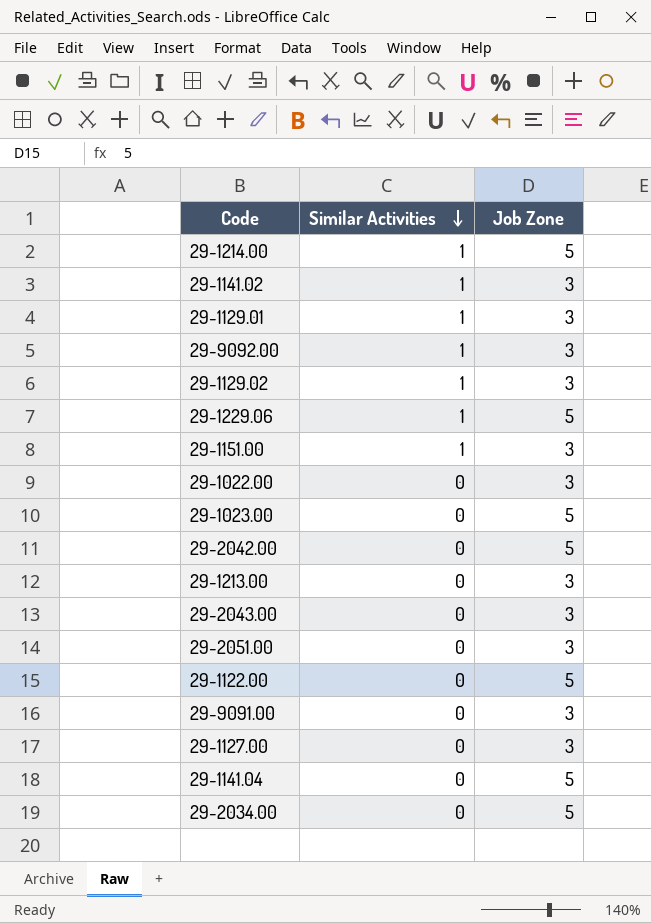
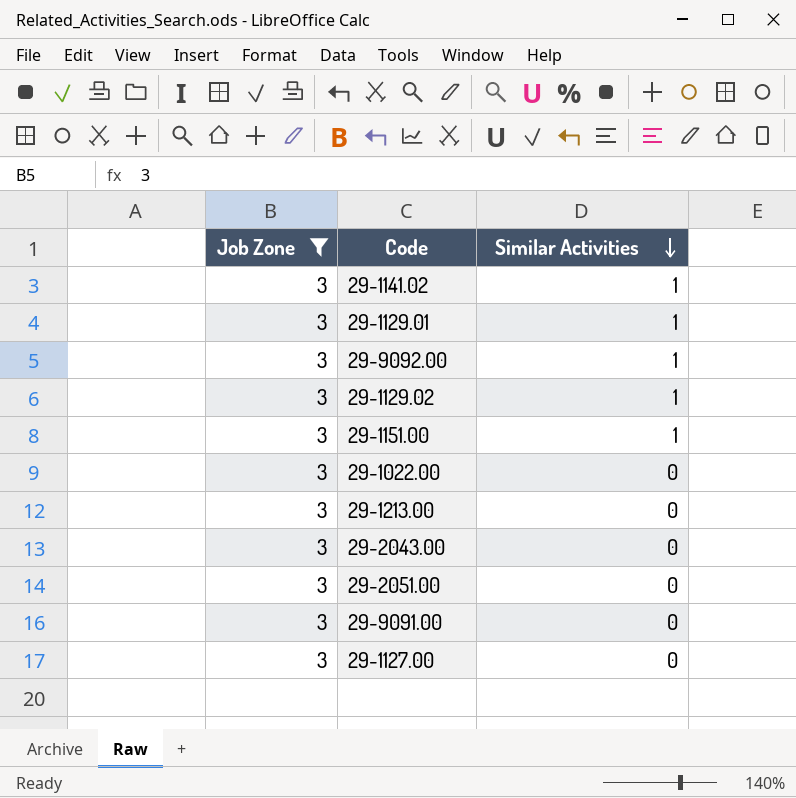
filter: none -> Job Zone = 3
column Job Zone | position: 3 -> 1

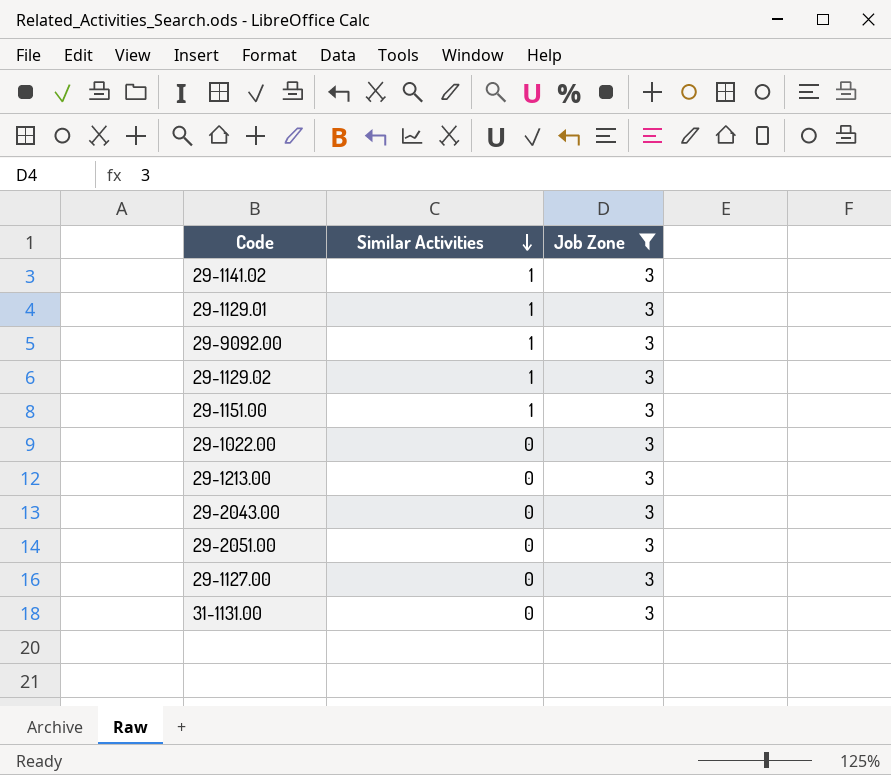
column Job Zone | position: 1 -> 3
row 29-9091.00: 3 | 0 -> none
row 31-1131.00: none -> 0 | 3

